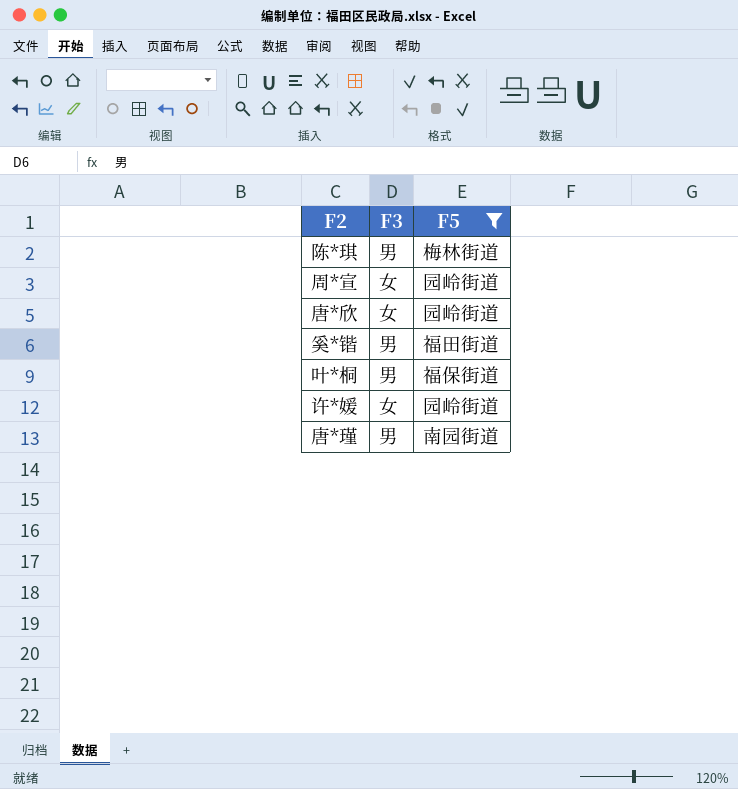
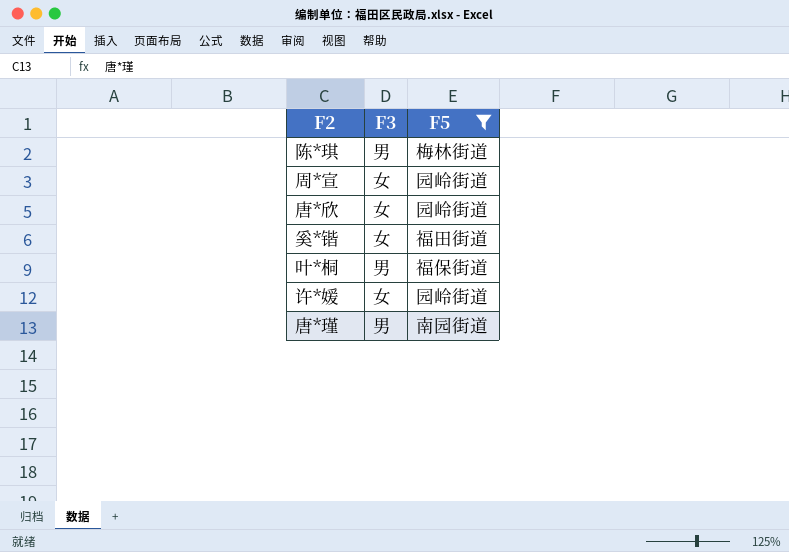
奚*锴 | F3: 男 -> 女

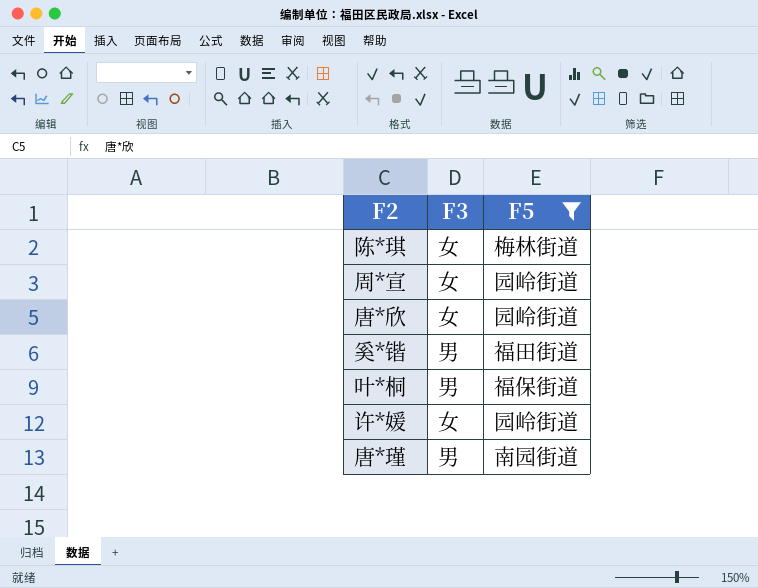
陈*琪 | F3: 男 -> 女
奚*锴 | F3: 女 -> 男

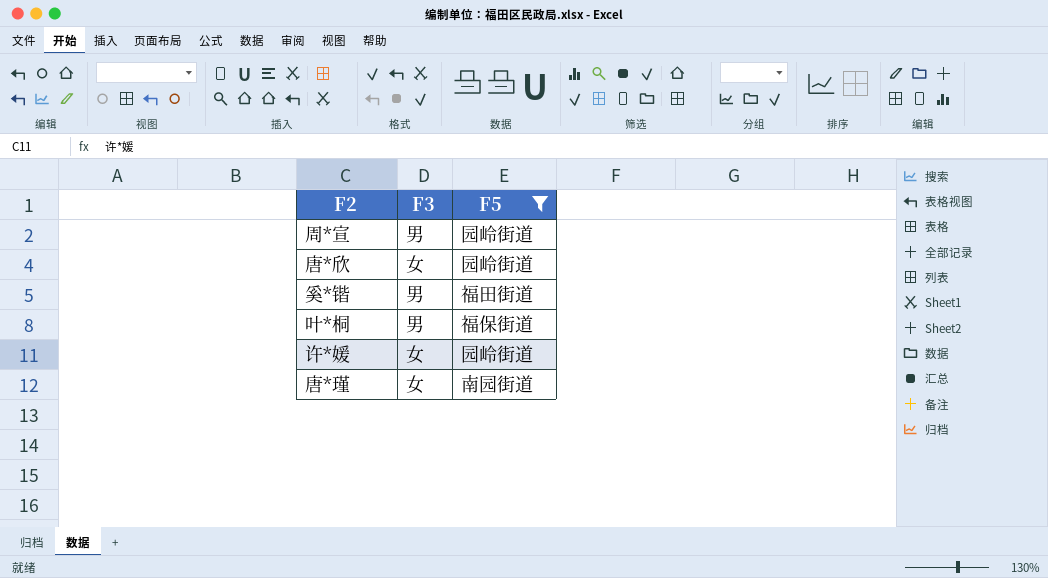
row 陈*琪: 女 | 梅林街道 -> none
周*宣 | F3: 女 -> 男
唐*瑾 | F3: 男 -> 女

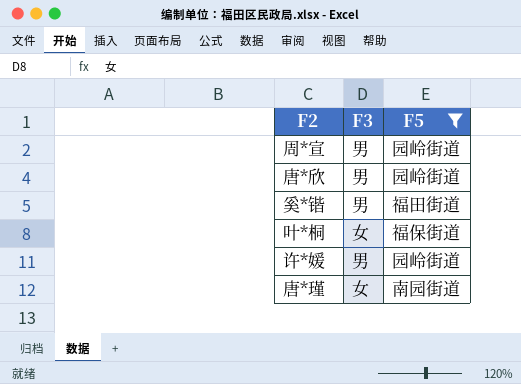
唐*欣 | F3: 女 -> 男
叶*桐 | F3: 男 -> 女
许*媛 | F3: 女 -> 男

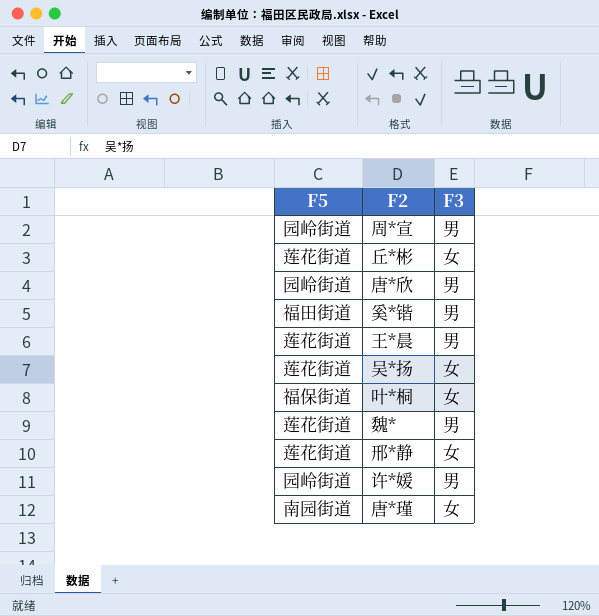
filter: F5 != 莲花街道 -> none
column F5 | position: 3 -> 1

